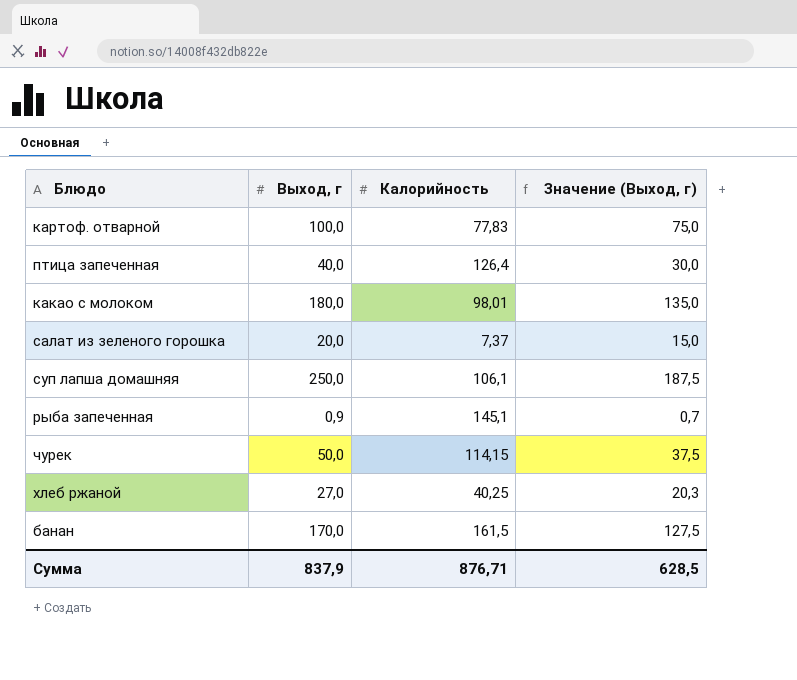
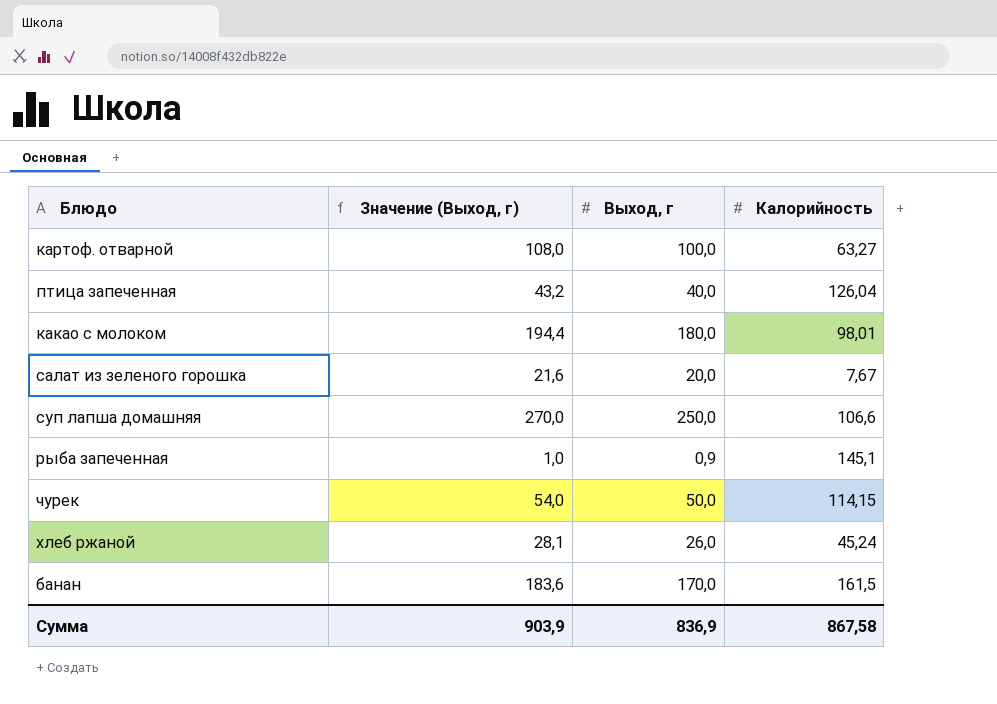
column Значение (Выход, г) | formula: [Выход, г] * 0,75 -> [Выход, г] * 1,08
column Значение (Выход, г) | position: 4 -> 2
картоф. отварной | Калорийность: 77,83 -> 63,27
птица запеченная | Калорийность: 126,4 -> 126,04
салат из зеленого горошка | Калорийность: 7,37 -> 7,67
суп лапша домашняя | Калорийность: 106,1 -> 106,6
хлеб ржаной | Выход, г: 27,0 -> 26,0
хлеб ржаной | Калорийность: 40,25 -> 45,24
Сумма | Значение (Выход, г): 628,5 -> 903,9
Сумма | Выход, г: 837,9 -> 836,9
Сумма | Калорийность: 876,71 -> 867,58

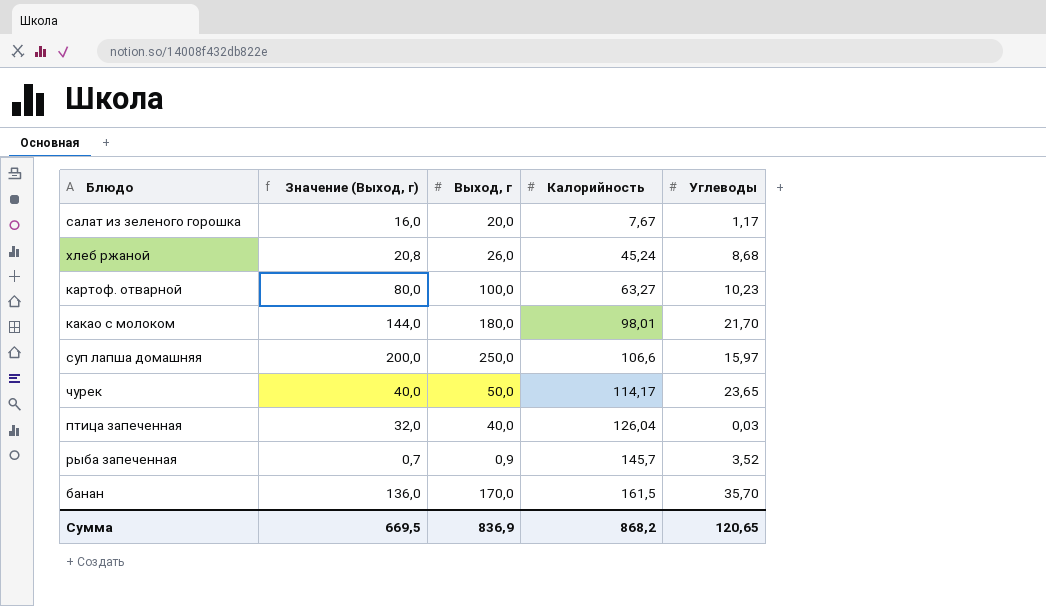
row order: none -> Калорийность ascending
column Значение (Выход, г) | formula: [Выход, г] * 1,08 -> [Выход, г] * 0,8
column Углеводы | position: none -> 5
чурек | Калорийность: 114,15 -> 114,17
рыба запеченная | Калорийность: 145,1 -> 145,7
Сумма | Значение (Выход, г): 903,9 -> 669,5
Сумма | Калорийность: 867,58 -> 868,2

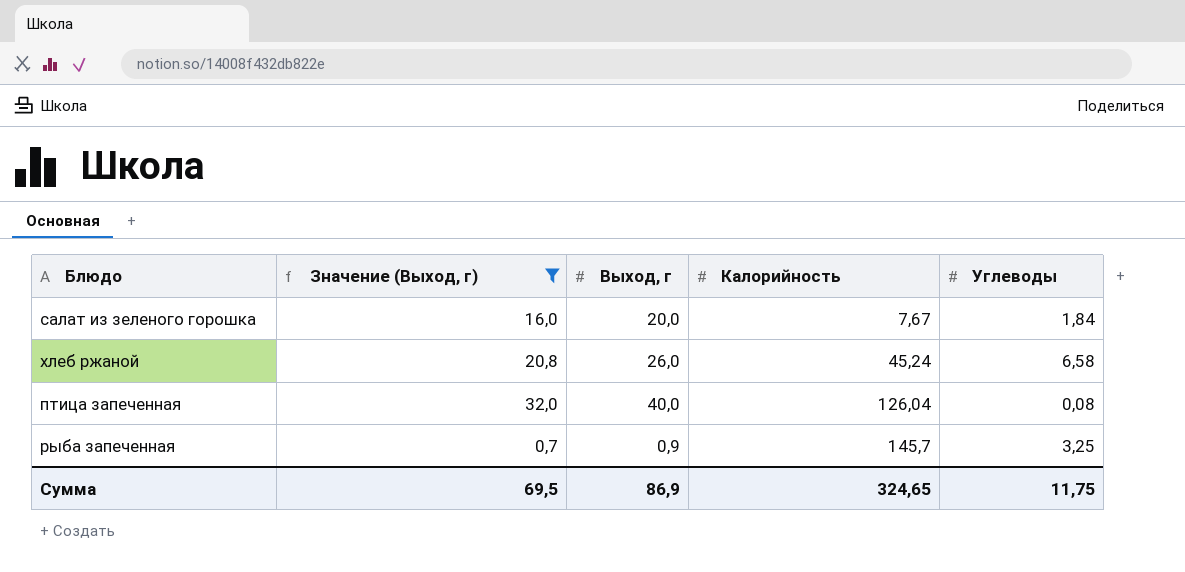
filter: none -> Значение (Выход, г) <= 32,0
салат из зеленого горошка | Углеводы: 1,17 -> 1,84
хлеб ржаной | Углеводы: 8,68 -> 6,58
птица запеченная | Углеводы: 0,03 -> 0,08
рыба запеченная | Углеводы: 3,52 -> 3,25
Сумма | Значение (Выход, г): 669,5 -> 69,5
Сумма | Выход, г: 836,9 -> 86,9
Сумма | Калорийность: 868,2 -> 324,65
Сумма | Углеводы: 120,65 -> 11,75

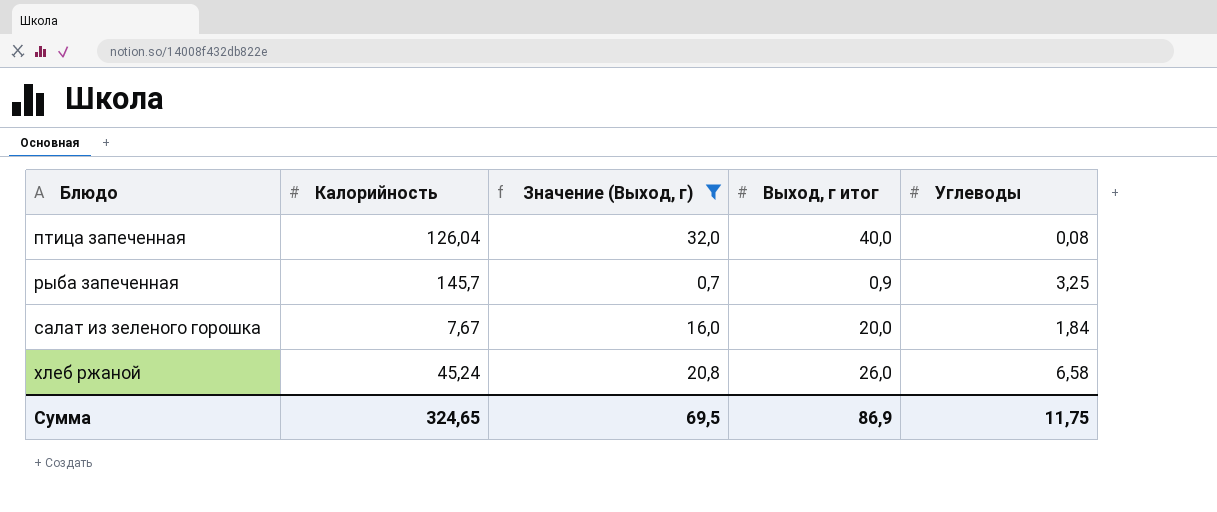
row order: Калорийность ascending -> Блюдо ascending
column Калорийность | position: 4 -> 2
column name: Выход, г -> Выход, г итог

